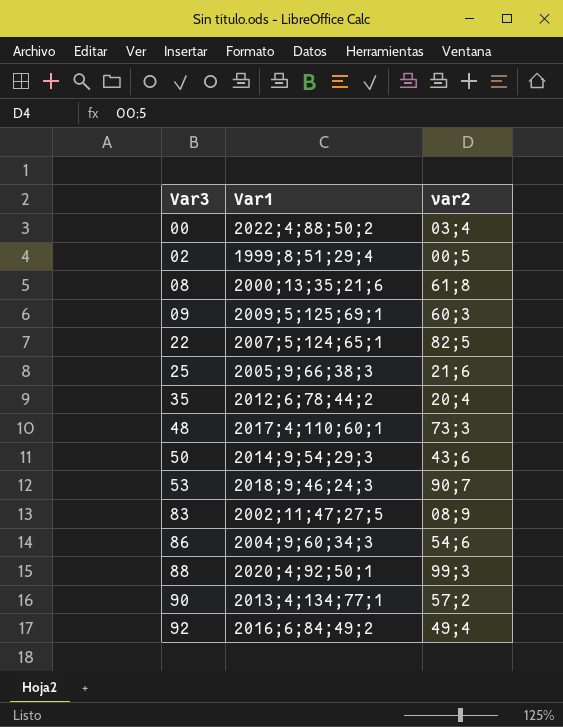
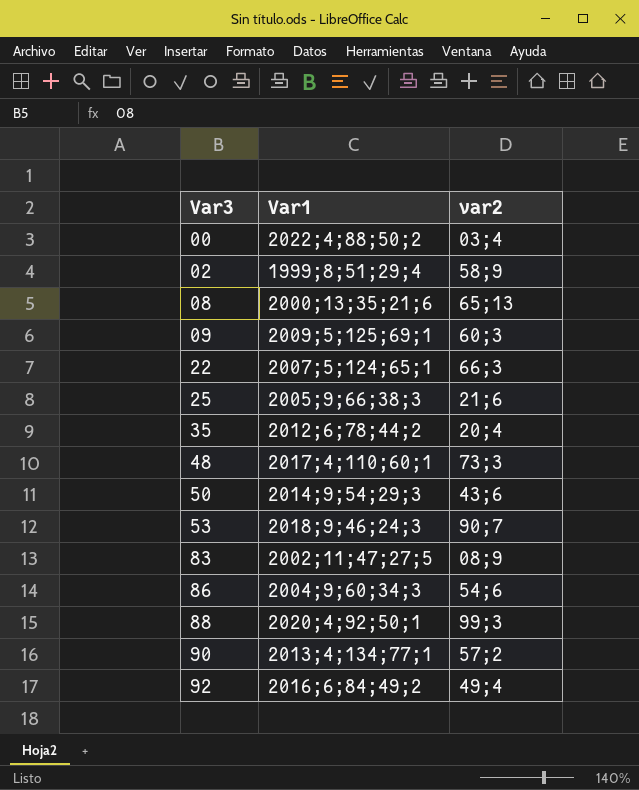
02 | var2: 00;5 -> 58;9
08 | var2: 61;8 -> 65;13
22 | var2: 82;5 -> 66;3

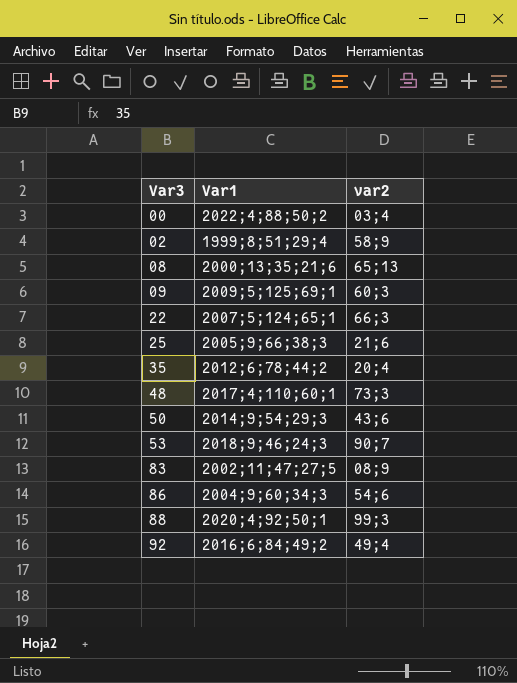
row 90: 2013;4;134;77;1 | 57;2 -> none

